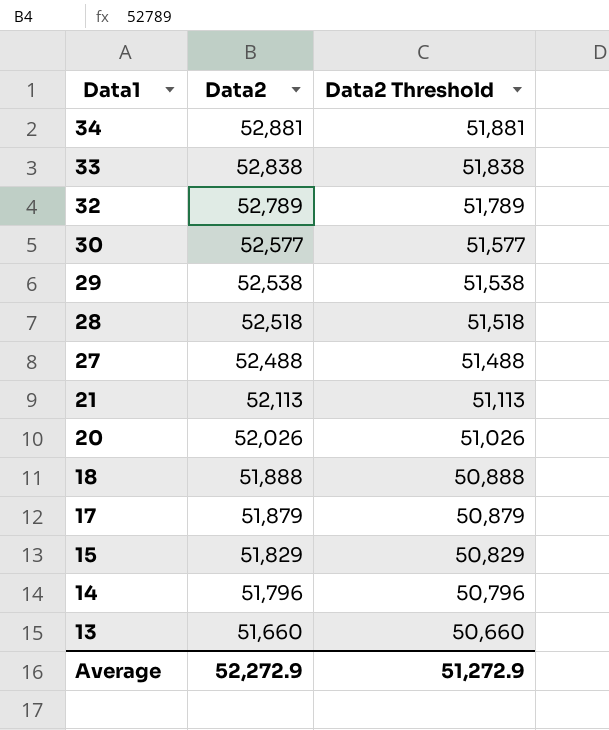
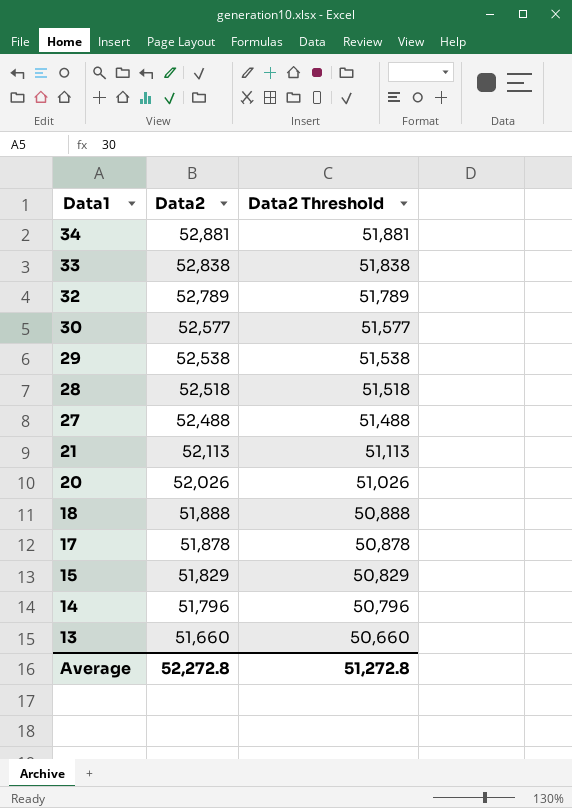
17 | Data2: 51,879 -> 51,878
17 | Data2 Threshold: 50,879 -> 50,878
Average | Data2: 52,272.9 -> 52,272.8
Average | Data2 Threshold: 51,272.9 -> 51,272.8

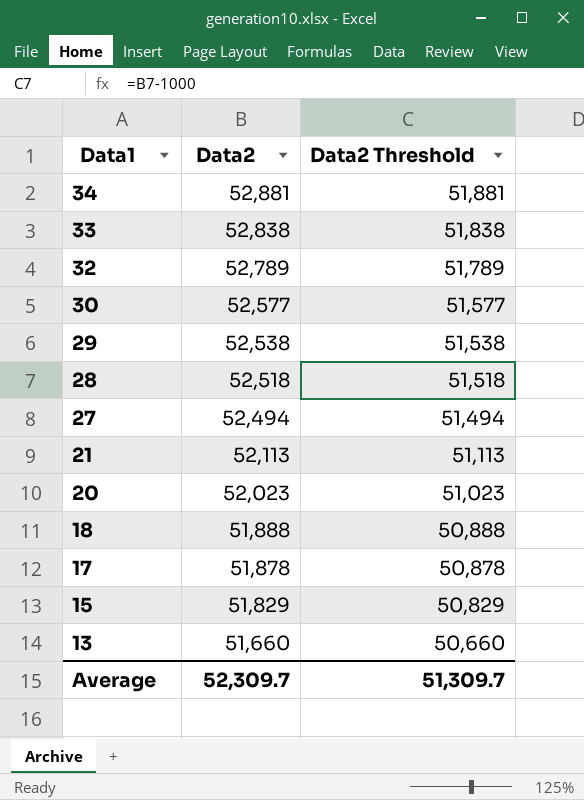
row 14: 51,796 | 50,796 -> none
27 | Data2: 52,488 -> 52,494
27 | Data2 Threshold: 51,488 -> 51,494
20 | Data2: 52,026 -> 52,023
20 | Data2 Threshold: 51,026 -> 51,023
Average | Data2: 52,272.8 -> 52,309.7
Average | Data2 Threshold: 51,272.8 -> 51,309.7

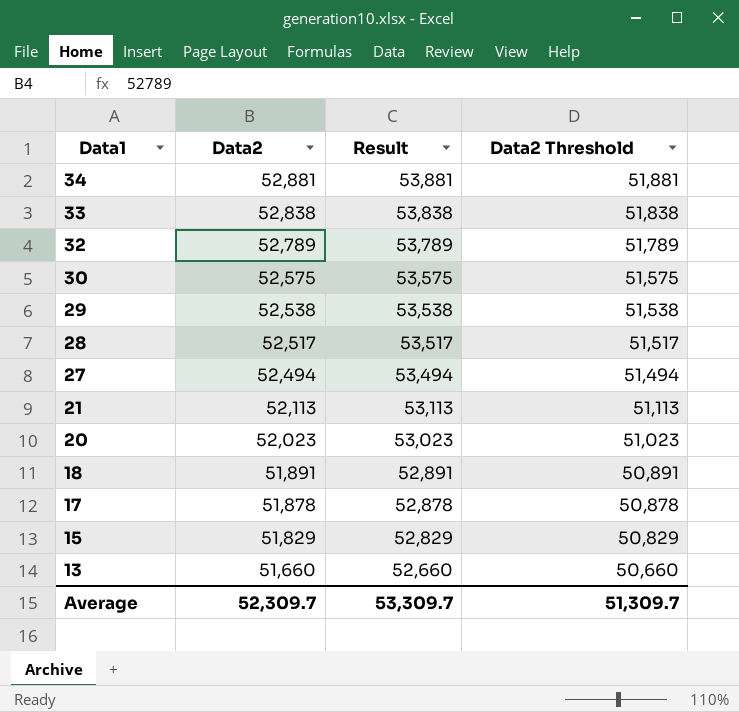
column Result | formula: none -> [Data2] + 1000
30 | Data2: 52,577 -> 52,575
30 | Data2 Threshold: 51,577 -> 51,575
28 | Data2: 52,518 -> 52,517
28 | Data2 Threshold: 51,518 -> 51,517
18 | Data2: 51,888 -> 51,891
18 | Data2 Threshold: 50,888 -> 50,891

